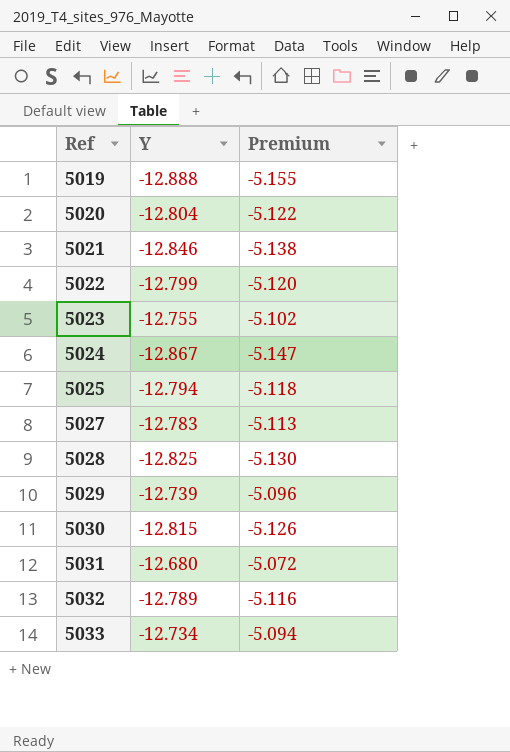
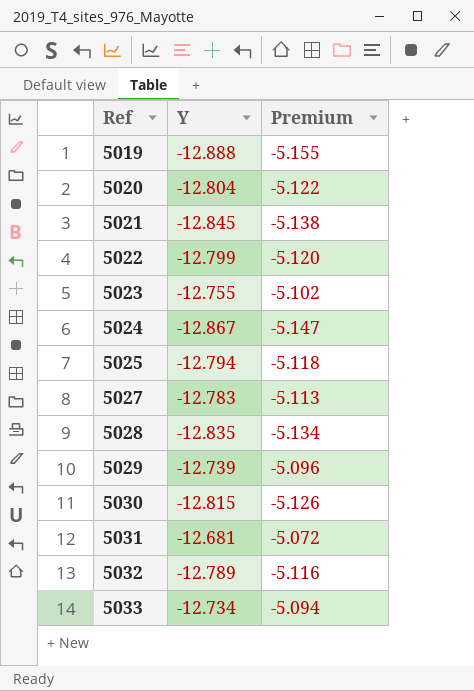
5021 | Y: -12.846 -> -12.845
5028 | Y: -12.825 -> -12.835
5028 | Premium: -5.130 -> -5.134
5031 | Y: -12.680 -> -12.681

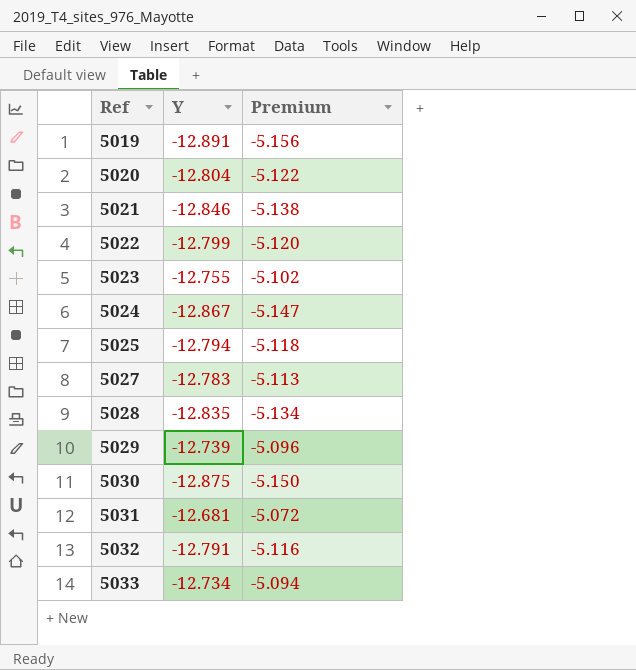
5019 | Y: -12.888 -> -12.891
5019 | Premium: -5.155 -> -5.156
5021 | Y: -12.845 -> -12.846
5030 | Y: -12.815 -> -12.875
5030 | Premium: -5.126 -> -5.150
5032 | Y: -12.789 -> -12.791

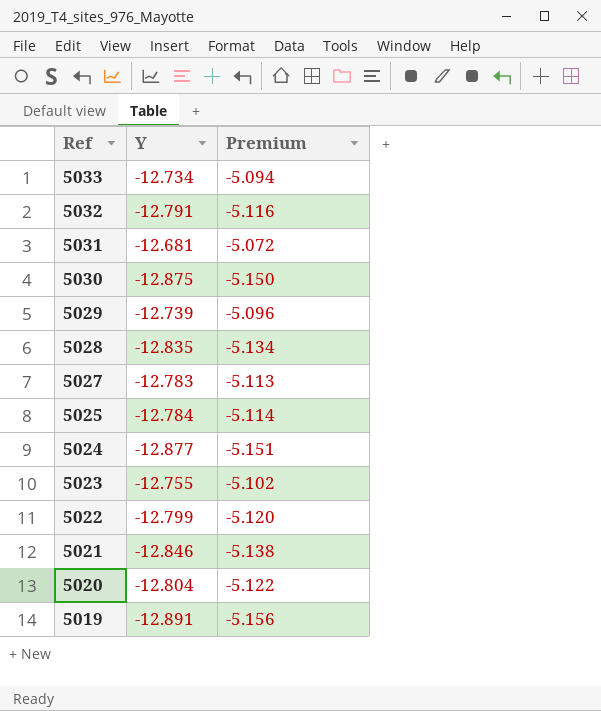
row order: Ref ascending -> Ref descending
5025 | Y: -12.794 -> -12.784
5025 | Premium: -5.118 -> -5.114
5024 | Y: -12.867 -> -12.877
5024 | Premium: -5.147 -> -5.151

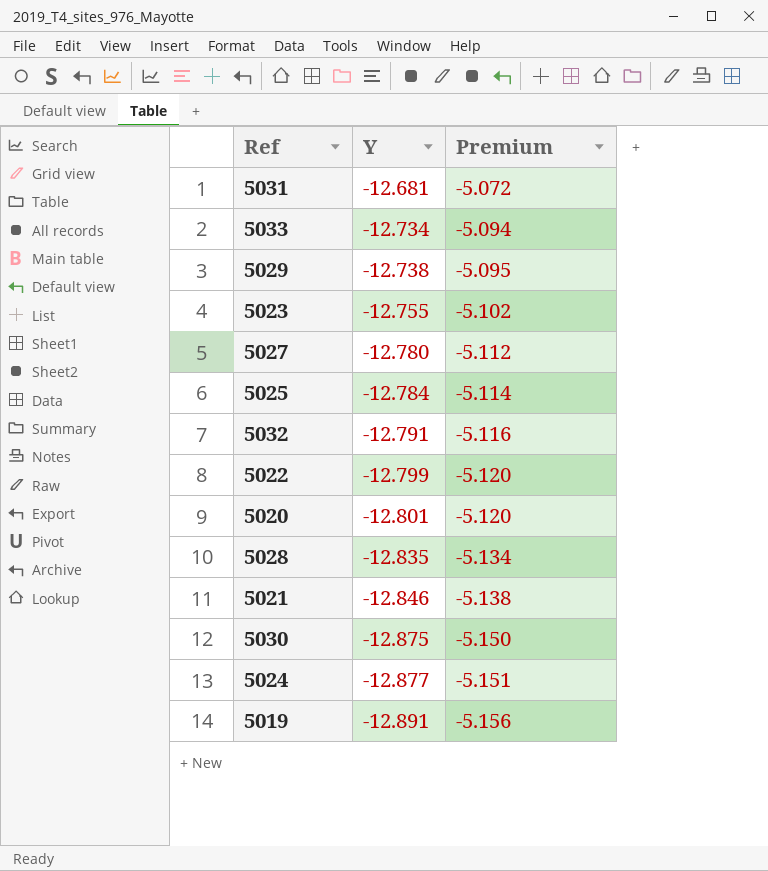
row order: Ref descending -> Y descending
5029 | Y: -12.739 -> -12.738
5029 | Premium: -5.096 -> -5.095
5027 | Y: -12.783 -> -12.780
5027 | Premium: -5.113 -> -5.112
5020 | Y: -12.804 -> -12.801
5020 | Premium: -5.122 -> -5.120

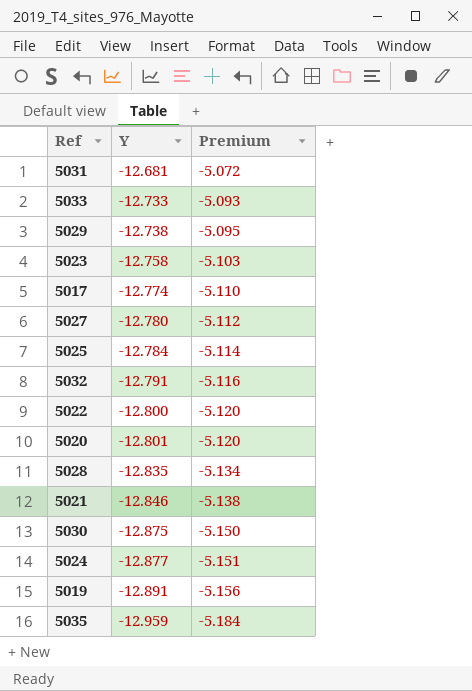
5033 | Y: -12.734 -> -12.733
5033 | Premium: -5.094 -> -5.093
5023 | Y: -12.755 -> -12.758
5023 | Premium: -5.102 -> -5.103
row 5017: none -> -12.774 | -5.110
5022 | Y: -12.799 -> -12.800
row 5035: none -> -12.959 | -5.184

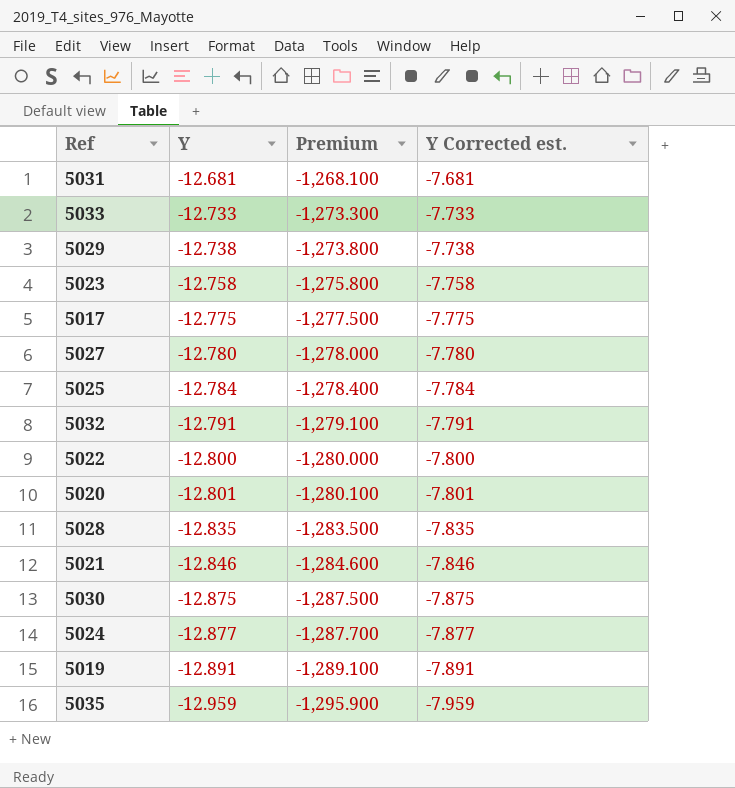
column Premium | formula: [Y] * 0.4 -> [Y] * 100
column Y Corrected est. | formula: none -> [Y] + 5
5017 | Y: -12.774 -> -12.775

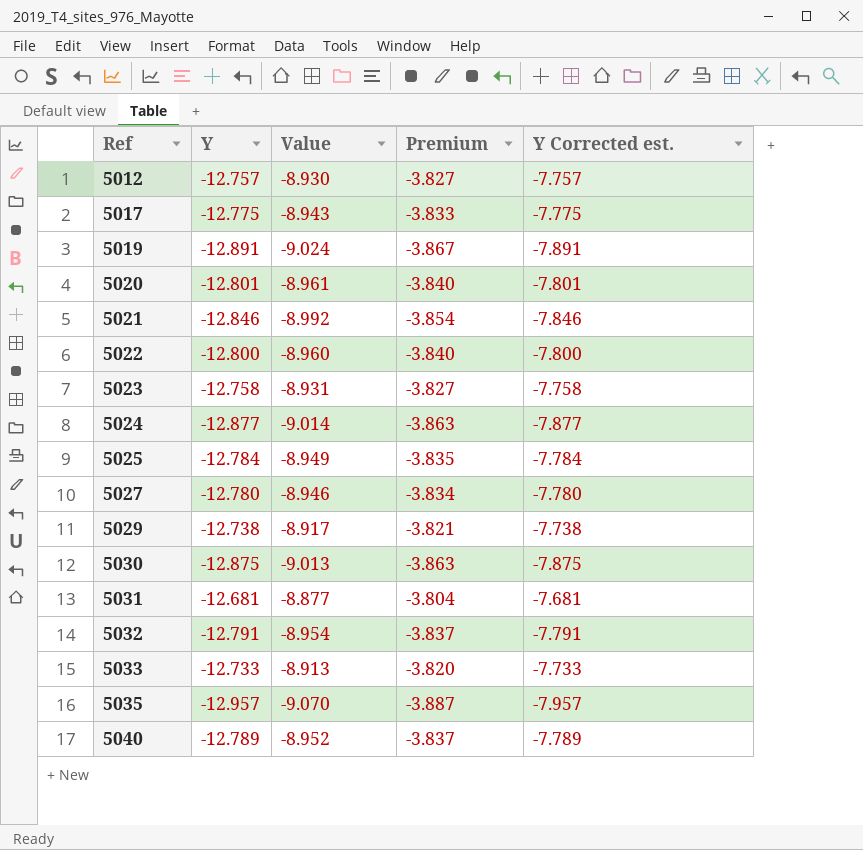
row order: Y descending -> Ref ascending
column Value | formula: none -> [Y] * 0.7
column Premium | formula: [Y] * 100 -> [Y] * 0.3
row 5028: -12.835 | -1,283.500 | -7.835 -> none
row 5012: none -> -12.757 | -8.930 | -3.827 | -7.757
5035 | Y: -12.959 -> -12.957
5035 | Y Corrected est.: -7.959 -> -7.957
row 5040: none -> -12.789 | -8.952 | -3.837 | -7.789

